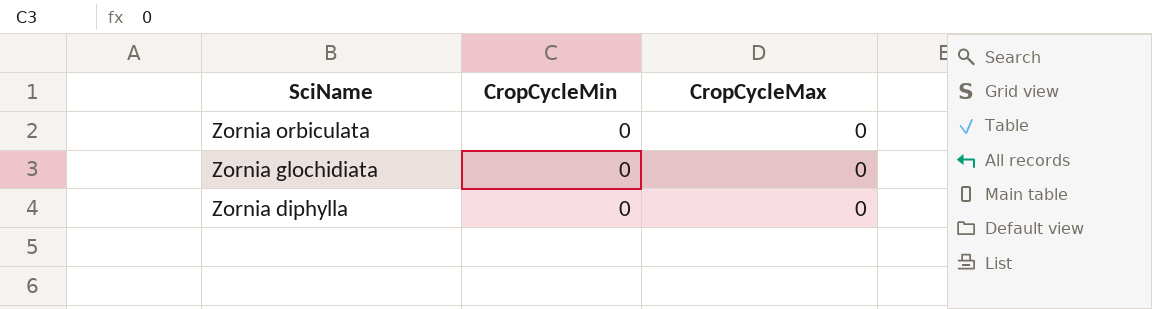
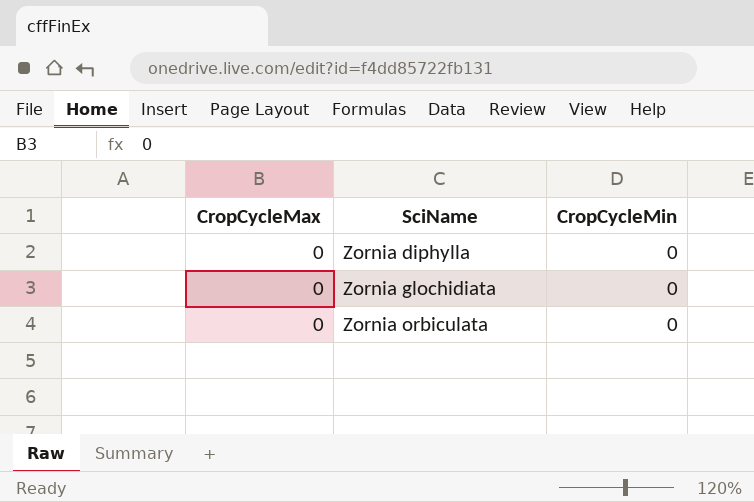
row order: SciName descending -> SciName ascending
column CropCycleMax | position: 3 -> 1

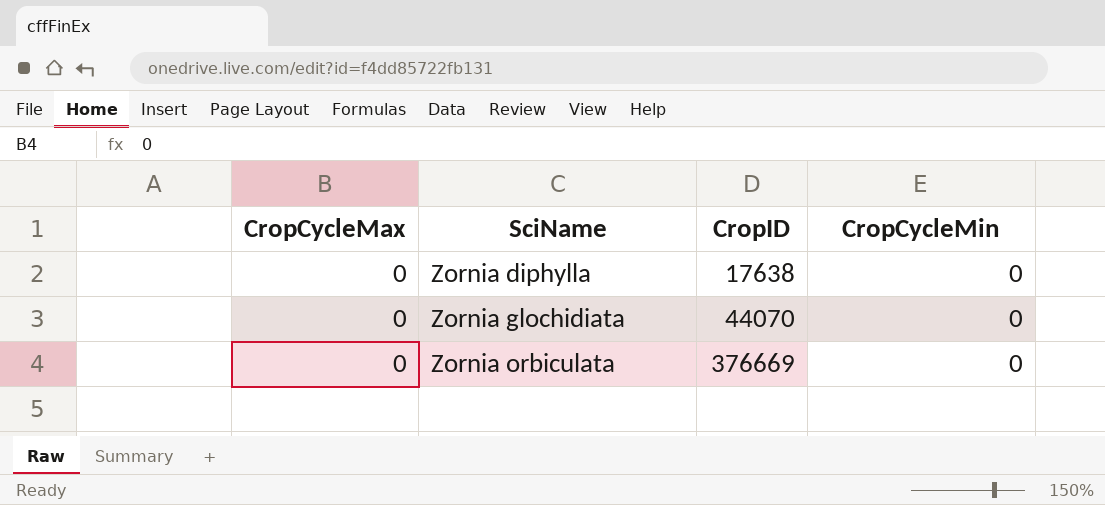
column CropID | position: none -> 3

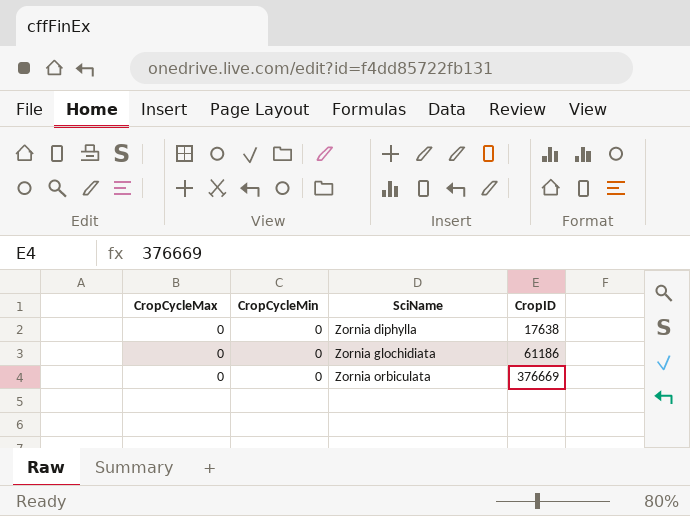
column CropCycleMin | position: 4 -> 2
Zornia glochidiata | CropID: 44070 -> 61186

